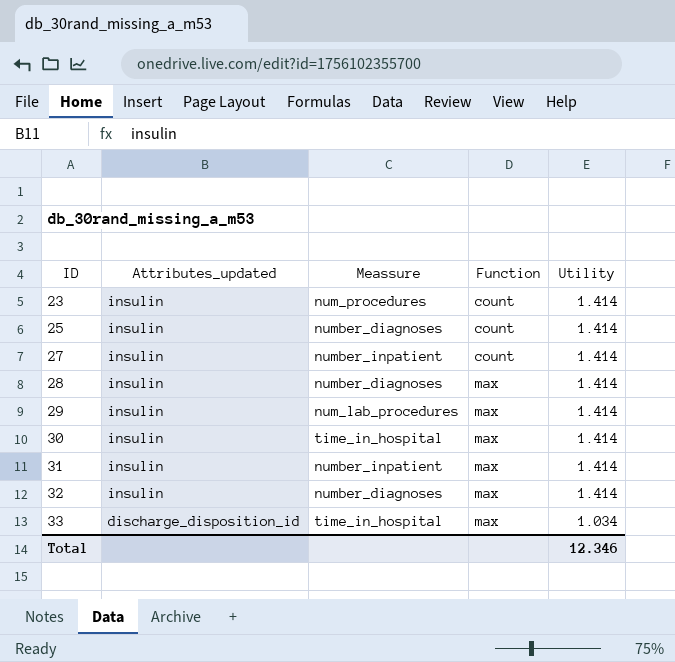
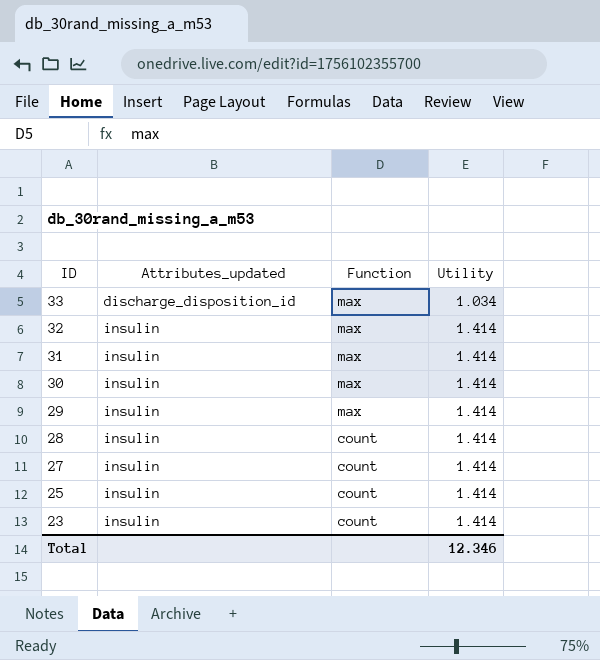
row order: ID ascending -> ID descending
column Meassure | position: 3 -> none
28 | Function: max -> count

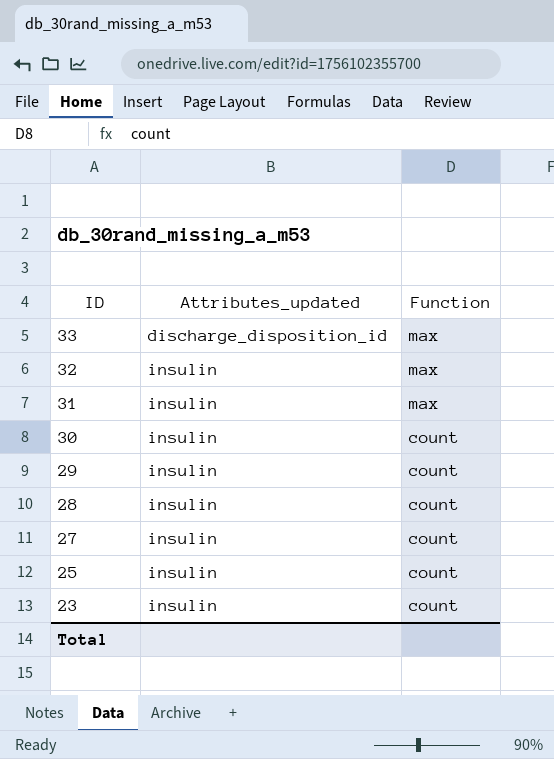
column Utility | position: 4 -> none
30 | Function: max -> count
29 | Function: max -> count

